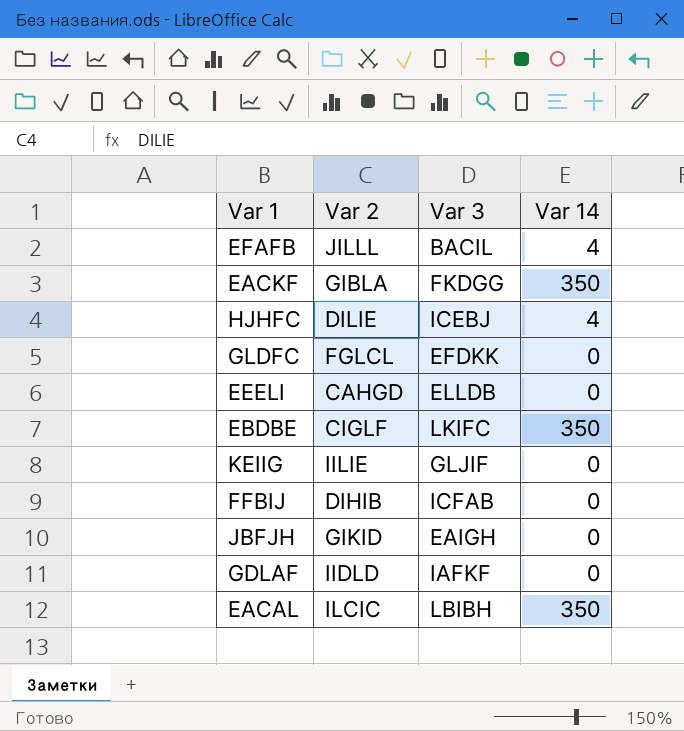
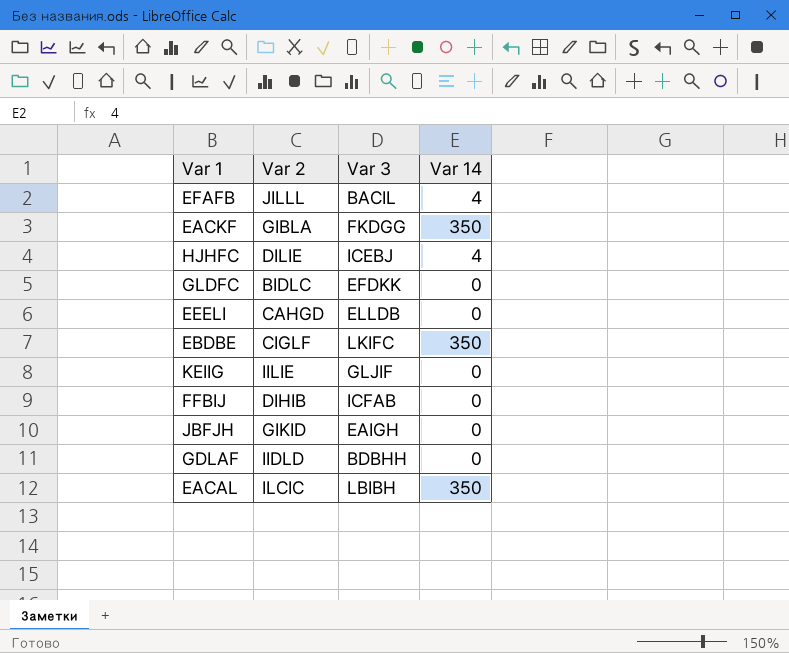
GLDFC | Var 2: FGLCL -> BIDLC
GDLAF | Var 3: IAFKF -> BDBHH

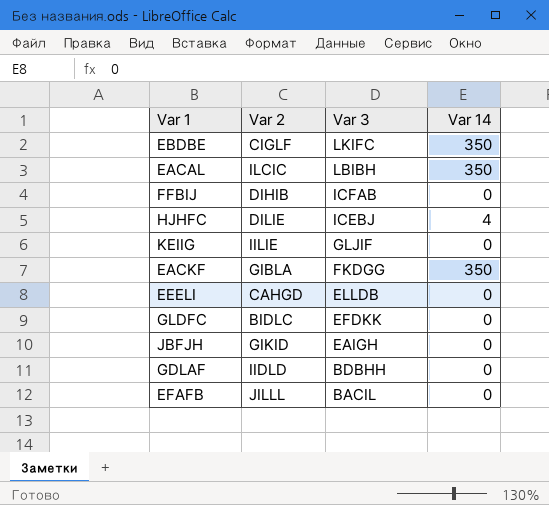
row order: none -> Var 3 descending
EFAFB | Var 14: 4 -> 0

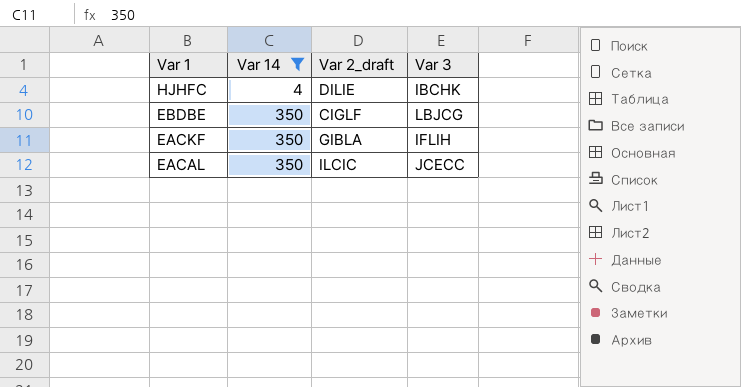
filter: none -> Var 14 != 0
row order: Var 3 descending -> Var 1 descending
column Var 14 | position: 4 -> 2
column name: Var 2 -> Var 2_draft
HJHFC | Var 3: ICEBJ -> IBCHK
EBDBE | Var 3: LKIFC -> LBJCG
EACKF | Var 3: FKDGG -> IFLIH
EACAL | Var 3: LBIBH -> JCECC

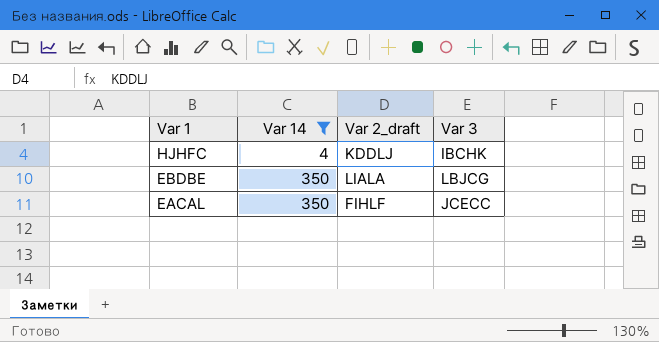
row EACKF: 350 | GIBLA | IFLIH -> none
HJHFC | Var 2_draft: DILIE -> KDDLJ
EBDBE | Var 2_draft: CIGLF -> LIALA
EACAL | Var 2_draft: ILCIC -> FIHLF

